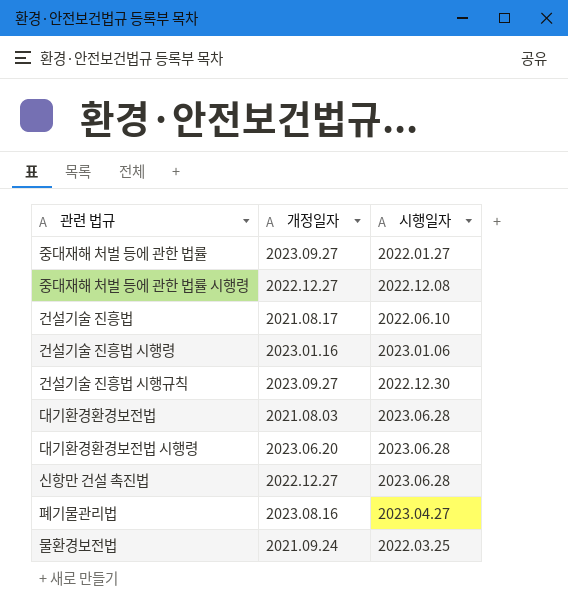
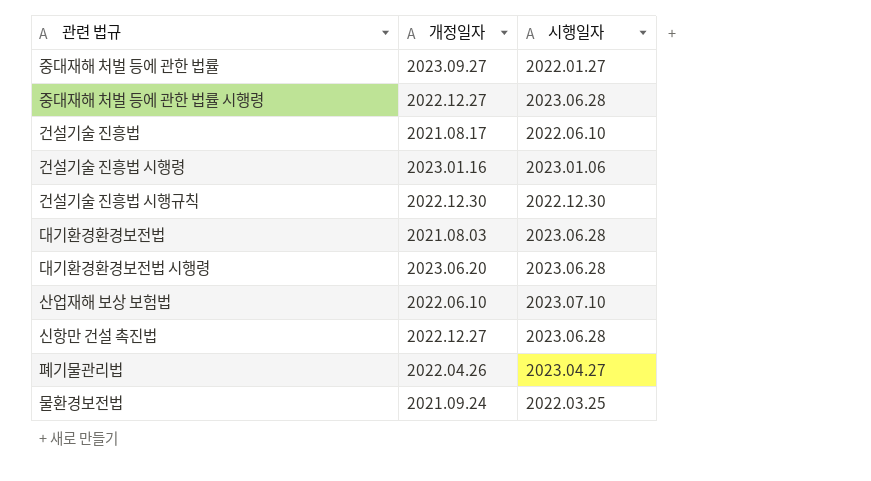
중대재해 처벌 등에 관한 법률 시행령 | 시행일자: 2022.12.08 -> 2023.06.28
건설기술 진흥법 시행규칙 | 개정일자: 2023.09.27 -> 2022.12.30
row 산업재해 보상 보험법: none -> 2022.06.10 | 2023.07.10
폐기물관리법 | 개정일자: 2023.08.16 -> 2022.04.26

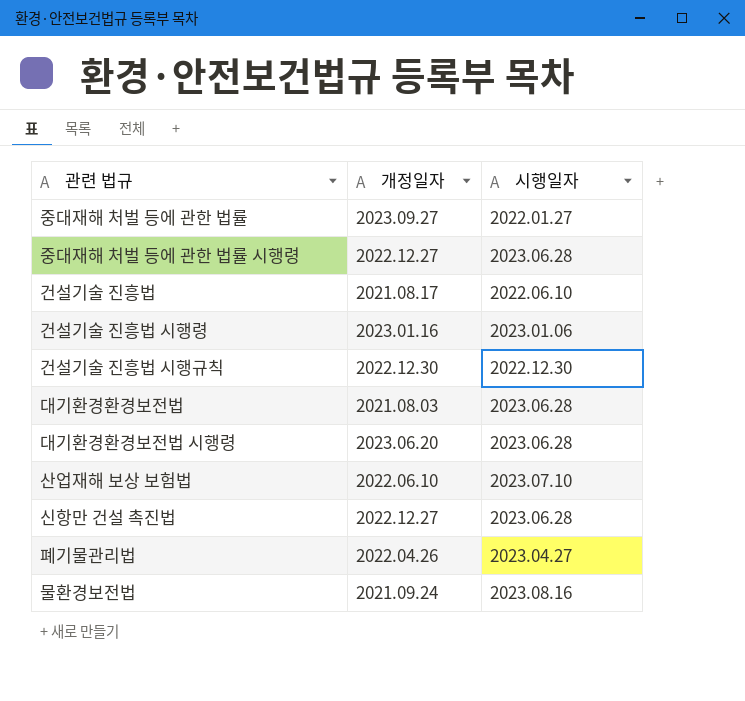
물환경보전법 | 시행일자: 2022.03.25 -> 2023.08.16

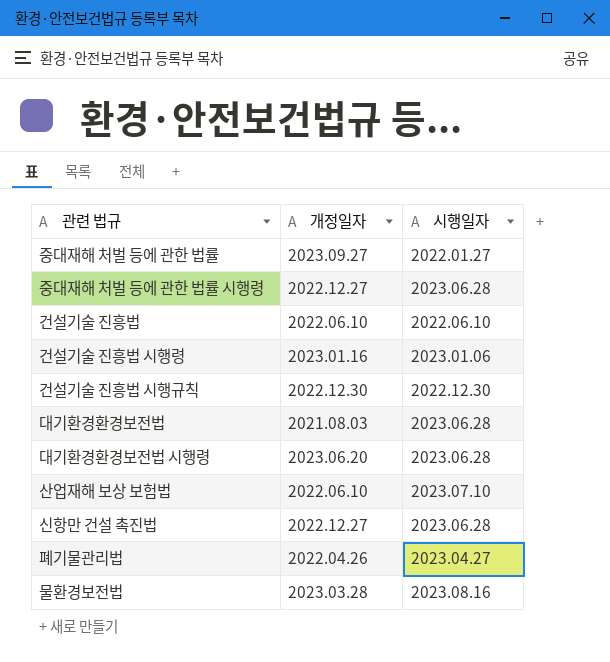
건설기술 진흥법 | 개정일자: 2021.08.17 -> 2022.06.10
물환경보전법 | 개정일자: 2021.09.24 -> 2023.03.28

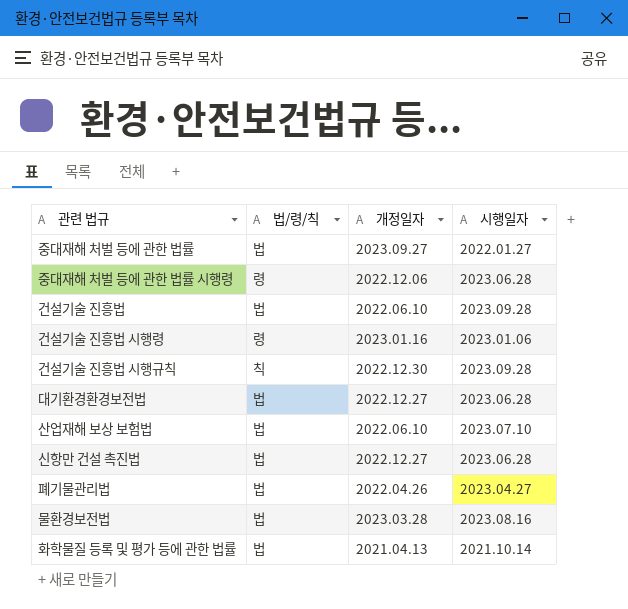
column 법/령/칙 | position: none -> 2
row 대기환경환경보전법 시행령: 2023.06.20 | 2023.06.28 -> none
중대재해 처벌 등에 관한 법률 시행령 | 개정일자: 2022.12.27 -> 2022.12.06
건설기술 진흥법 | 시행일자: 2022.06.10 -> 2023.09.28
건설기술 진흥법 시행규칙 | 시행일자: 2022.12.30 -> 2023.09.28
대기환경환경보전법 | 개정일자: 2021.08.03 -> 2022.12.27
row 화학물질 등록 및 평가 등에 관한 법률: none -> 법 | 2021.04.13 | 2021.10.14

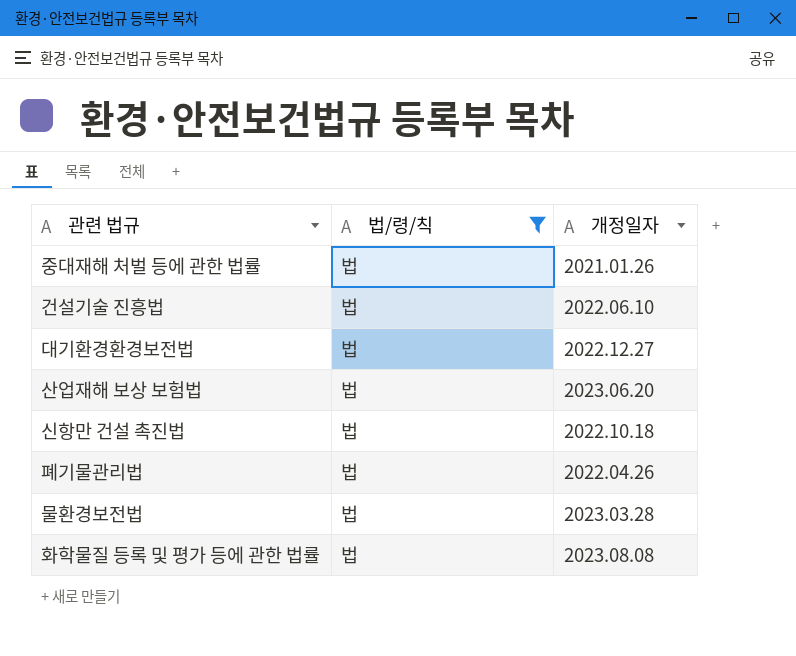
filter: none -> 법/령/칙 = 법
column 시행일자 | position: 4 -> none
중대재해 처벌 등에 관한 법률 | 개정일자: 2023.09.27 -> 2021.01.26
산업재해 보상 보험법 | 개정일자: 2022.06.10 -> 2023.06.20
신항만 건설 촉진법 | 개정일자: 2022.12.27 -> 2022.10.18
화학물질 등록 및 평가 등에 관한 법률 | 개정일자: 2021.04.13 -> 2023.08.08

